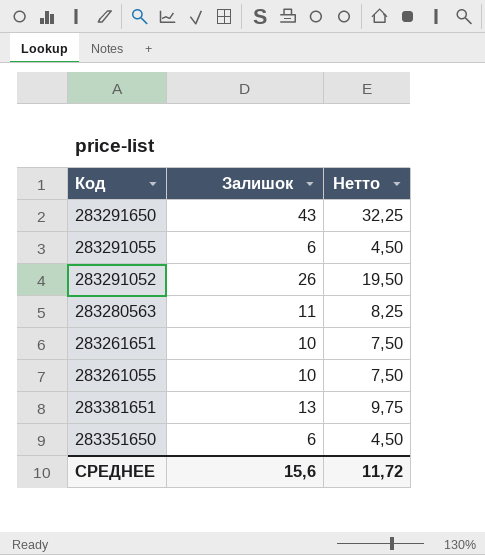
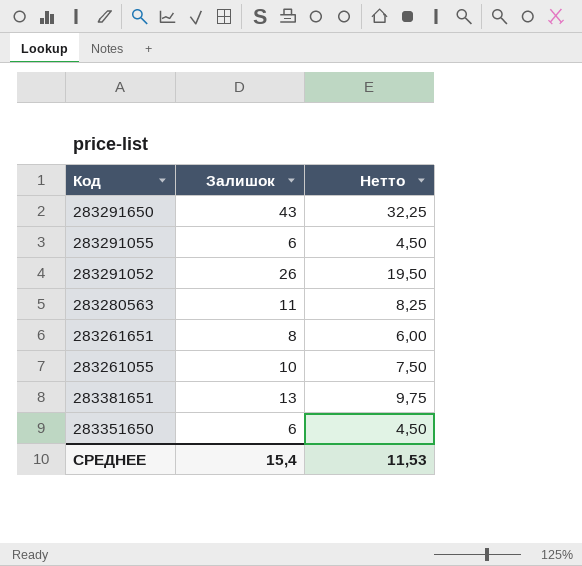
283261651 | Залишок: 10 -> 8
283261651 | Нетто: 7,50 -> 6,00
СРЕДНЕЕ | Залишок: 15,6 -> 15,4
СРЕДНЕЕ | Нетто: 11,72 -> 11,53

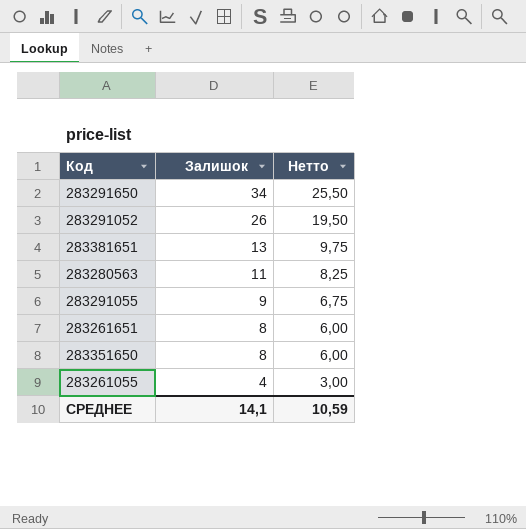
row order: none -> Залишок descending
283291650 | Залишок: 43 -> 34
283291650 | Нетто: 32,25 -> 25,50
283291055 | Залишок: 6 -> 9
283291055 | Нетто: 4,50 -> 6,75
283351650 | Залишок: 6 -> 8
283351650 | Нетто: 4,50 -> 6,00
283261055 | Залишок: 10 -> 4
283261055 | Нетто: 7,50 -> 3,00
СРЕДНЕЕ | Залишок: 15,4 -> 14,1
СРЕДНЕЕ | Нетто: 11,53 -> 10,59

